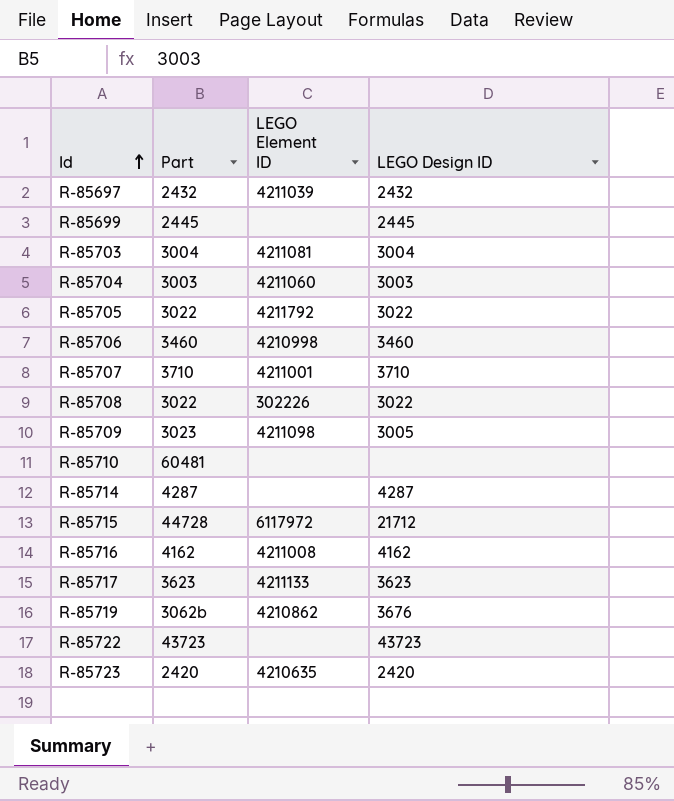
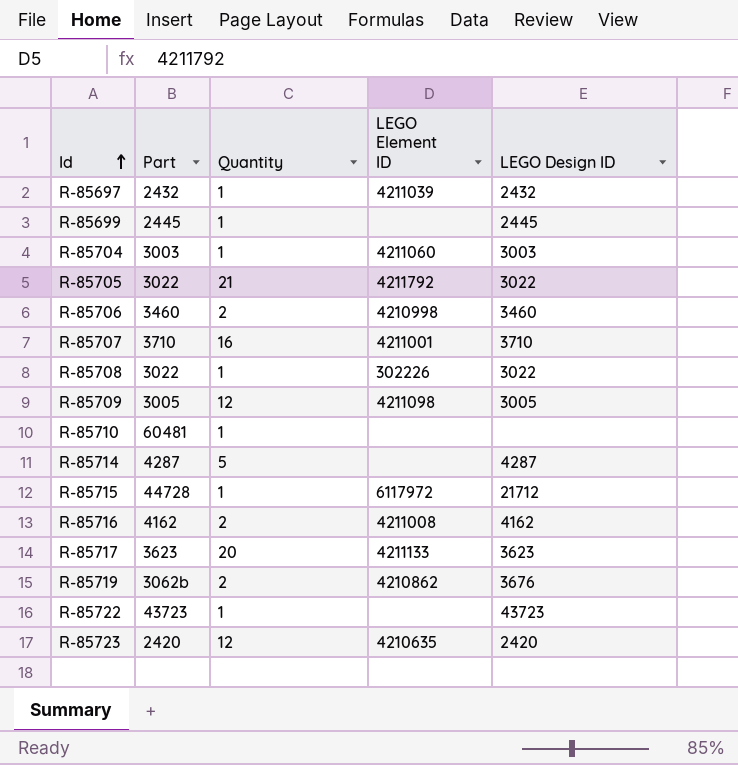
column Quantity | position: none -> 3
row R-85703: 3004 | 4211081 | 3004 -> none
R-85709 | Part: 3023 -> 3005

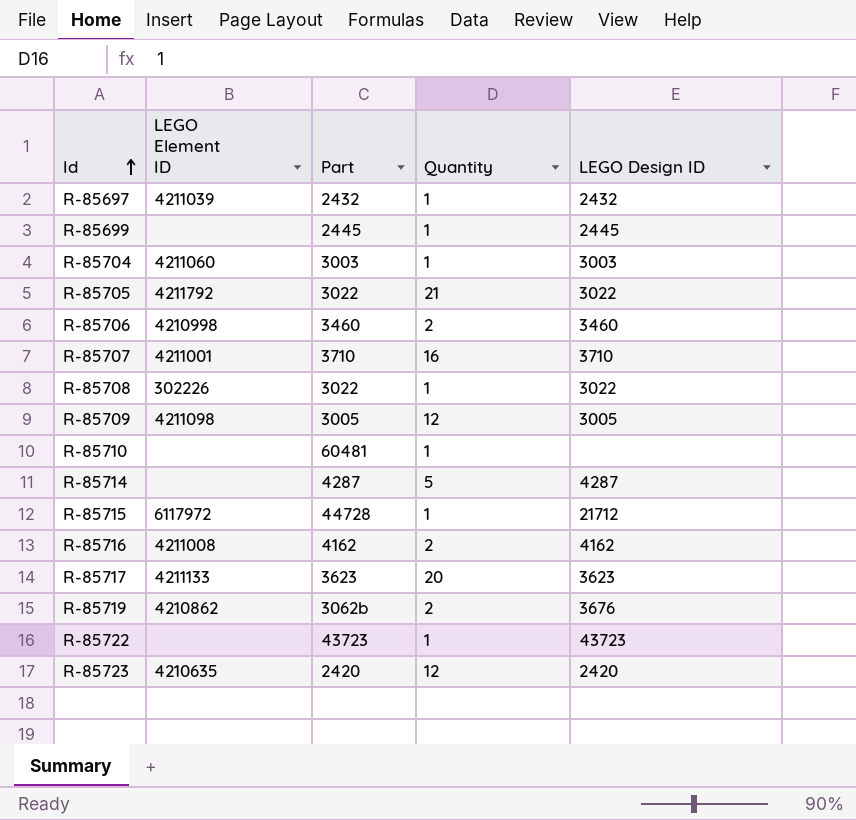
column LEGO Element ID | position: 4 -> 2

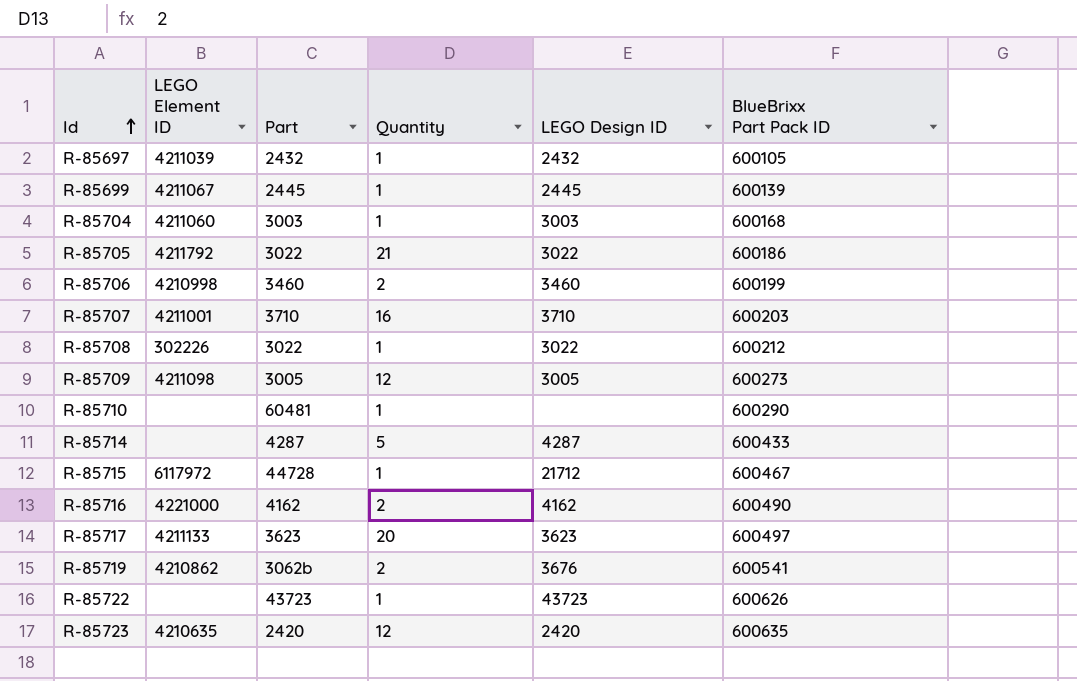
column BlueBrixx Part Pack ID | position: none -> 6
R-85699 | LEGO Element ID: none -> 4211067
R-85716 | LEGO Element ID: 4211008 -> 4221000

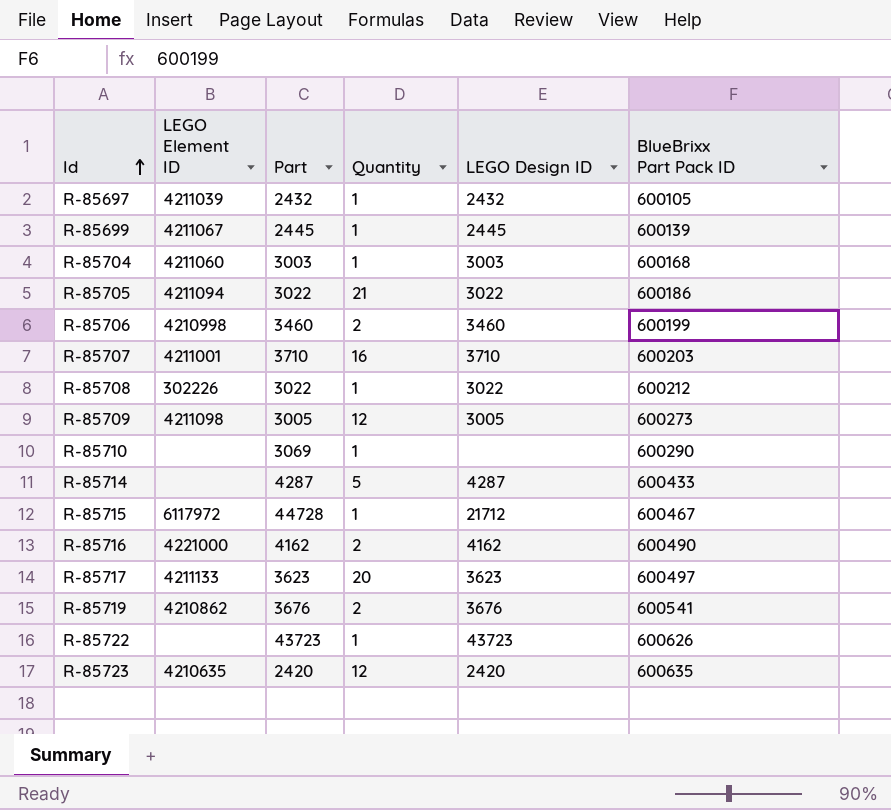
R-85705 | LEGO Element ID: 4211792 -> 4211094
R-85710 | Part: 60481 -> 3069
R-85719 | Part: 3062b -> 3676

